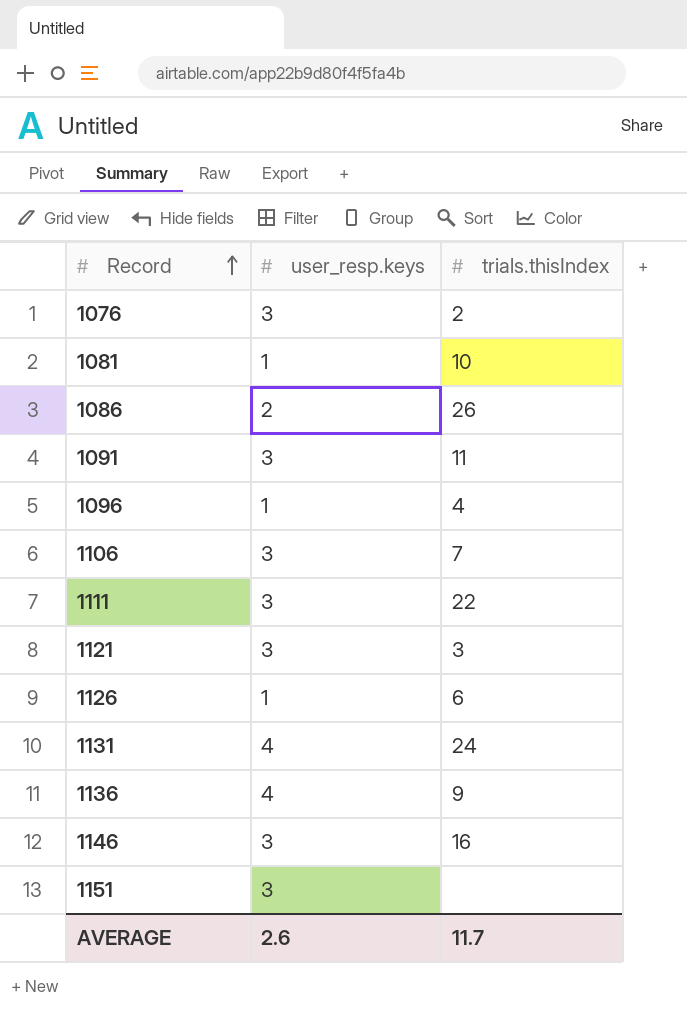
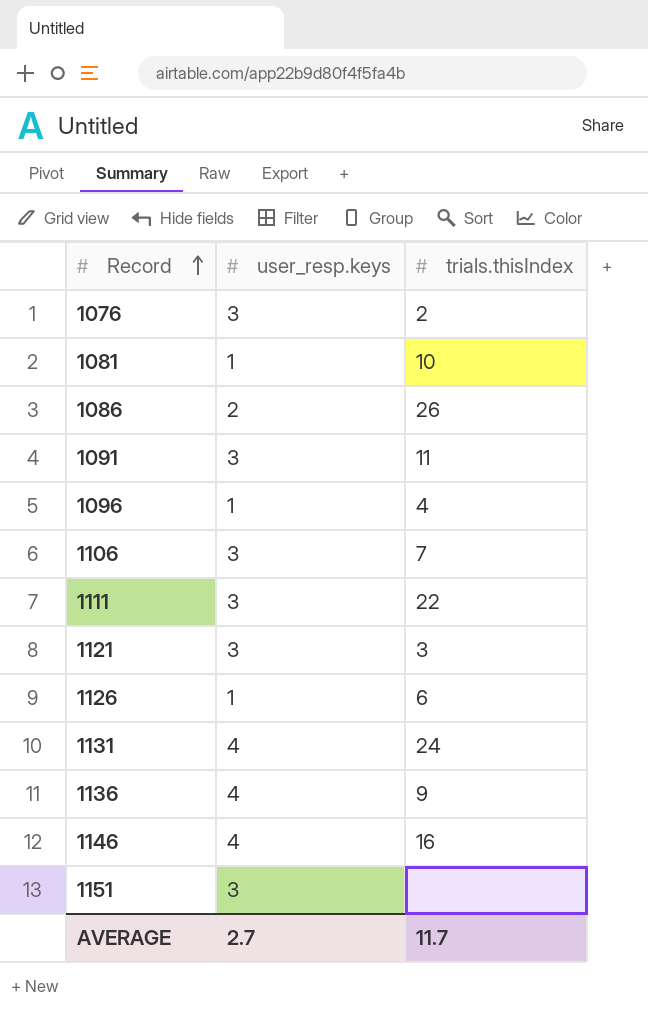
1146 | user_resp.keys: 3 -> 4
AVERAGE | user_resp.keys: 2.6 -> 2.7

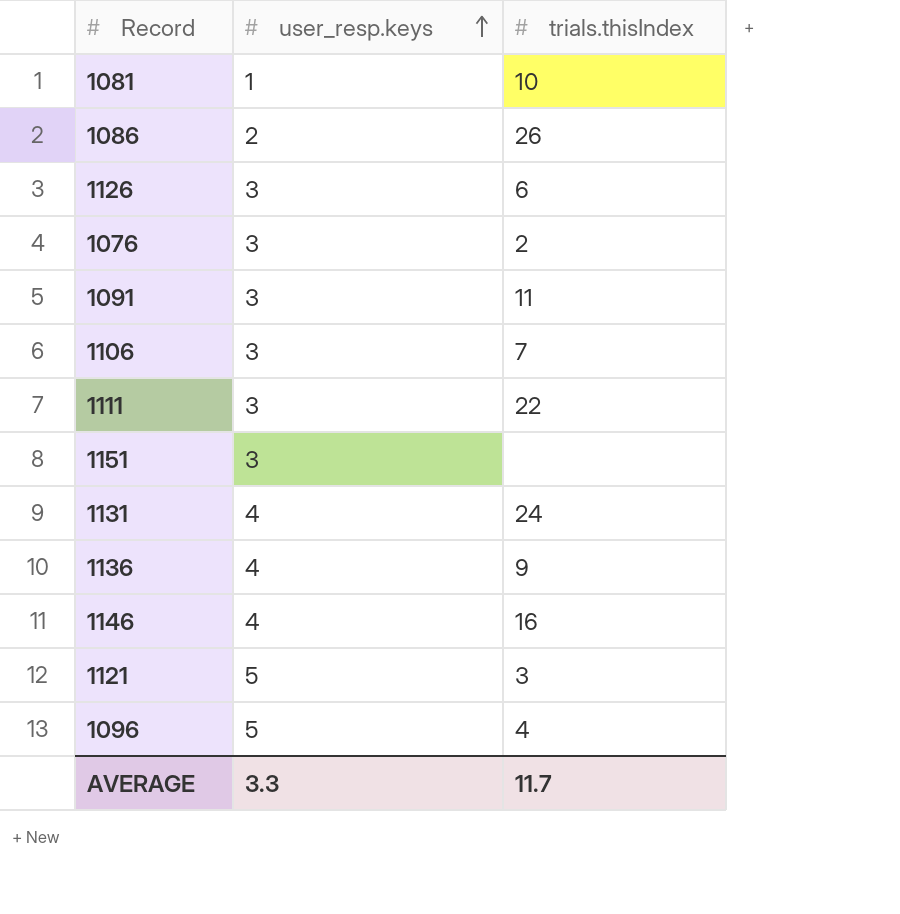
row order: Record ascending -> user_resp.keys ascending
1126 | user_resp.keys: 1 -> 3
1121 | user_resp.keys: 3 -> 5
1096 | user_resp.keys: 1 -> 5
AVERAGE | user_resp.keys: 2.7 -> 3.3

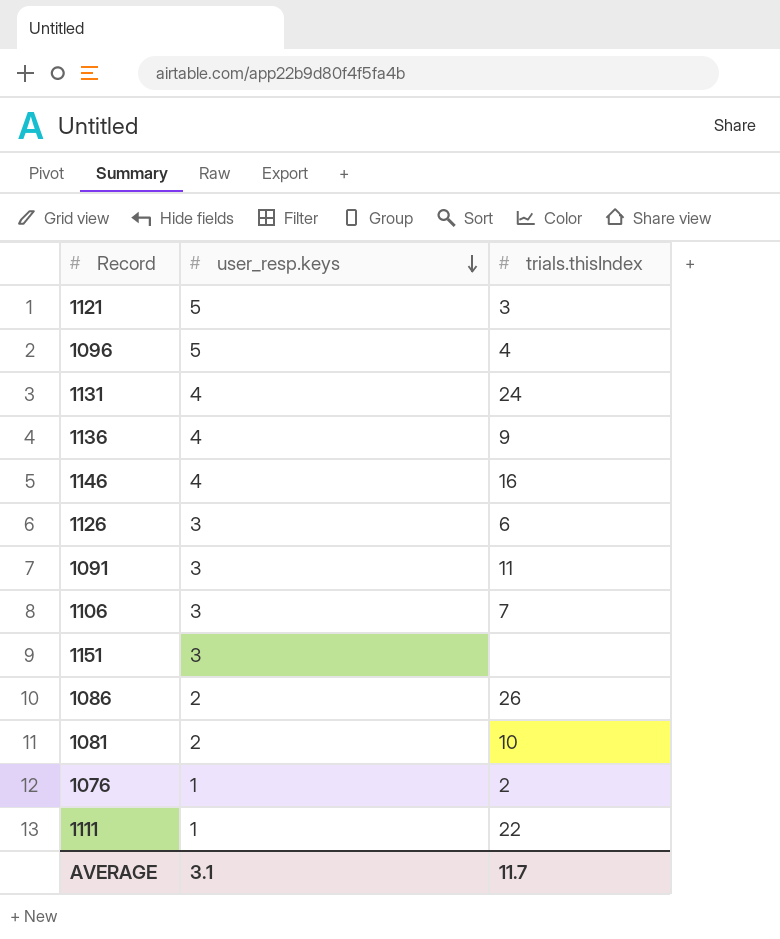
row order: user_resp.keys ascending -> user_resp.keys descending
1081 | user_resp.keys: 1 -> 2
1076 | user_resp.keys: 3 -> 1
1111 | user_resp.keys: 3 -> 1
AVERAGE | user_resp.keys: 3.3 -> 3.1

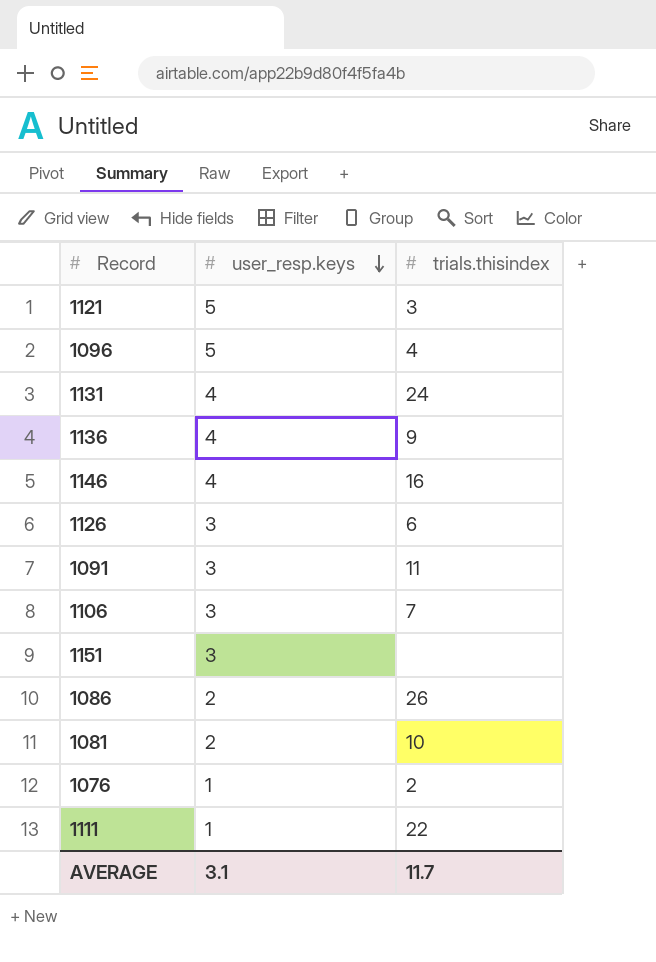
column name: trials.thisIndex -> trials.thisindex

